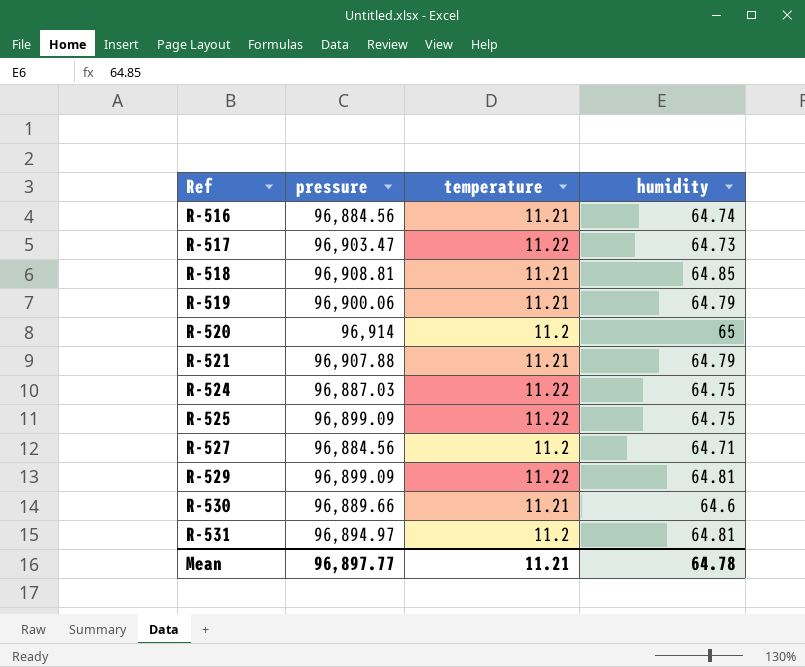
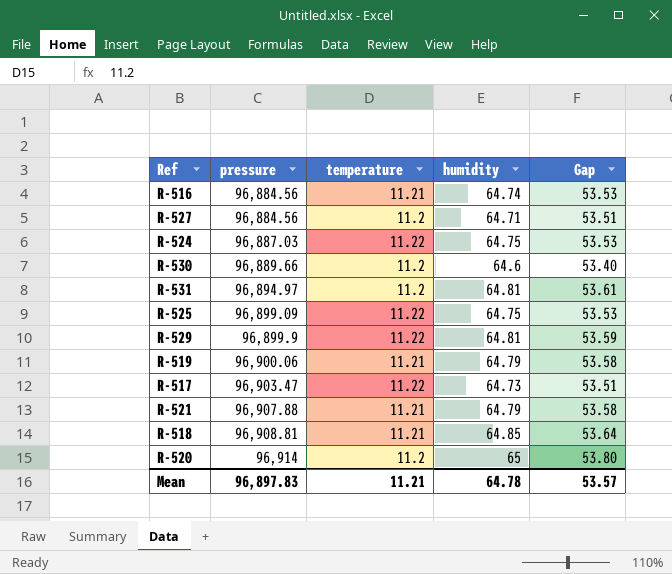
row order: Ref ascending -> pressure ascending
column Gap | formula: none -> [humidity] - [temperature]
R-530 | temperature: 11.21 -> 11.2
R-529 | pressure: 96,899.09 -> 96,899.9
Mean | pressure: 96,897.77 -> 96,897.83

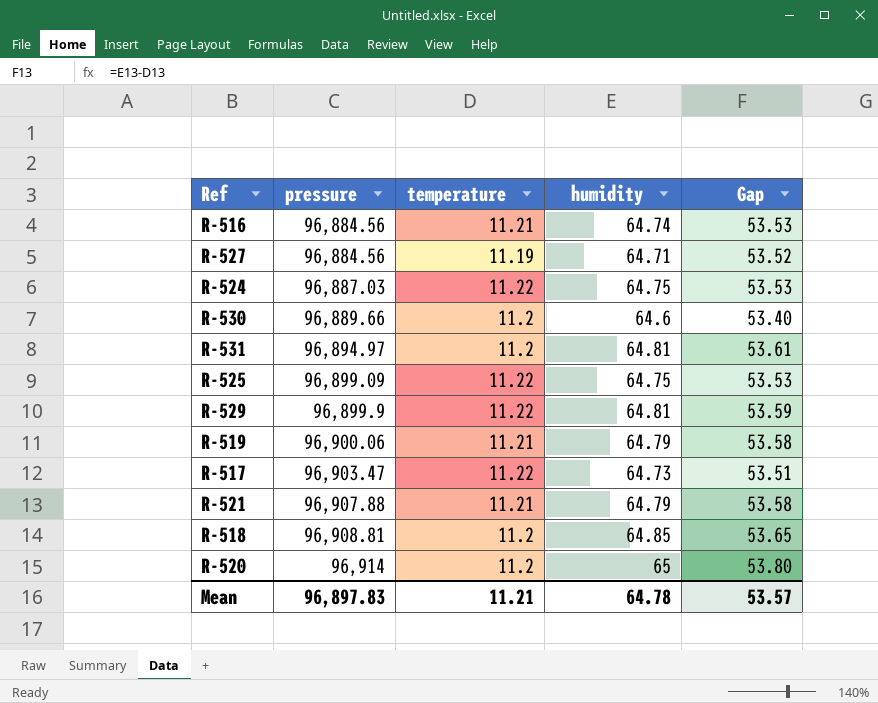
R-527 | temperature: 11.2 -> 11.19
R-527 | Gap: 53.51 -> 53.52
R-518 | temperature: 11.21 -> 11.2
R-518 | Gap: 53.64 -> 53.65

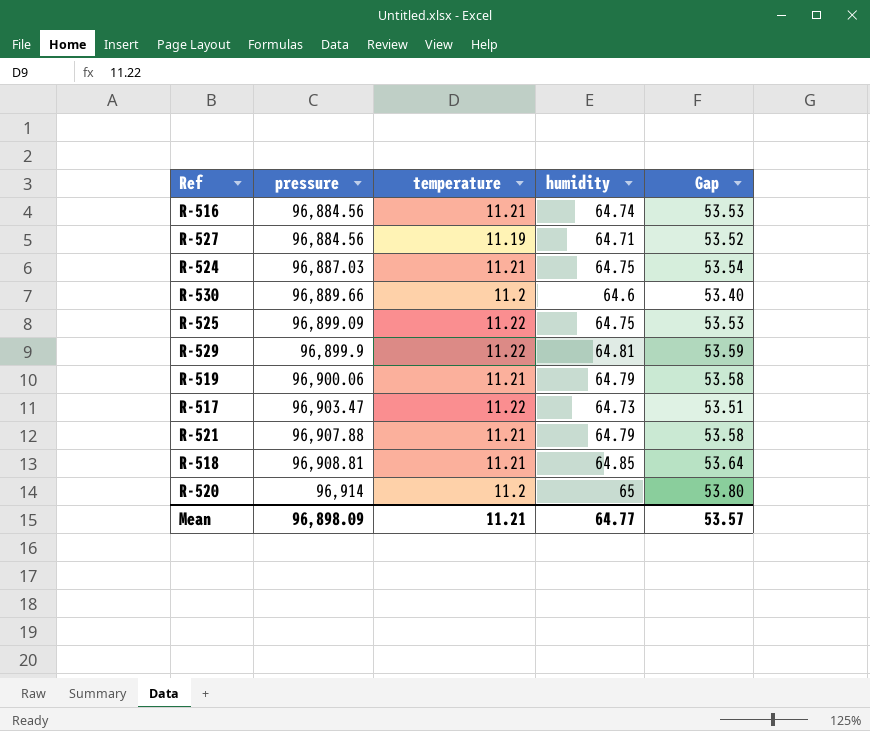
row R-531: 96,894.97 | 11.2 | 64.81 | 53.61 -> none
R-524 | temperature: 11.22 -> 11.21
R-524 | Gap: 53.53 -> 53.54
R-518 | temperature: 11.2 -> 11.21
R-518 | Gap: 53.65 -> 53.64
Mean | pressure: 96,897.83 -> 96,898.09
Mean | humidity: 64.78 -> 64.77

